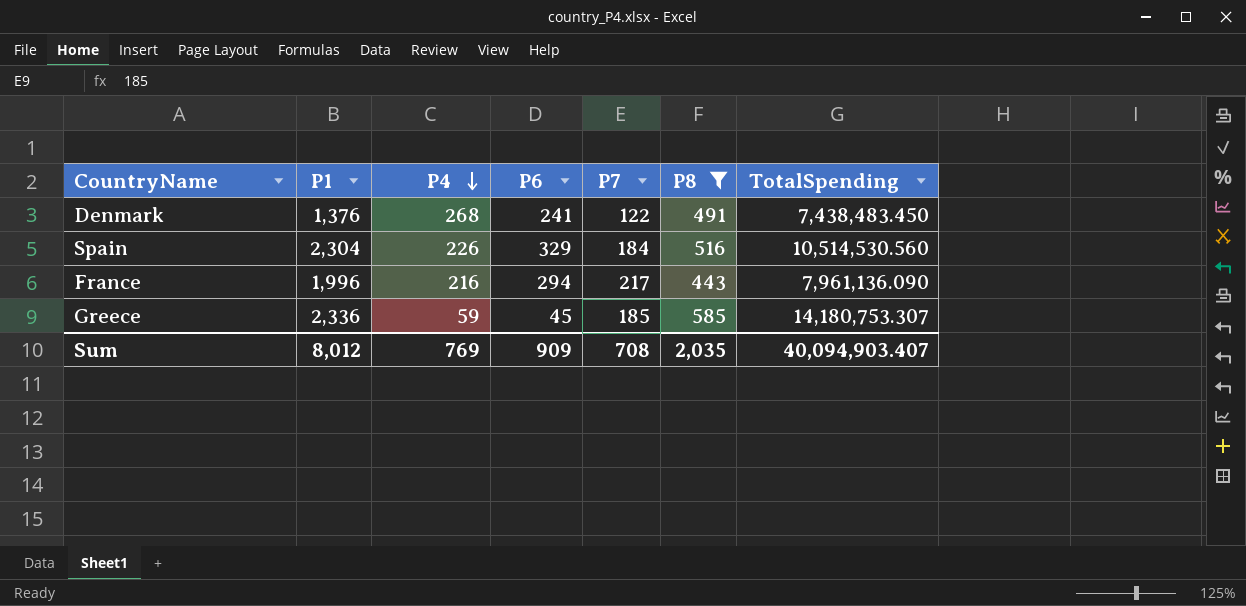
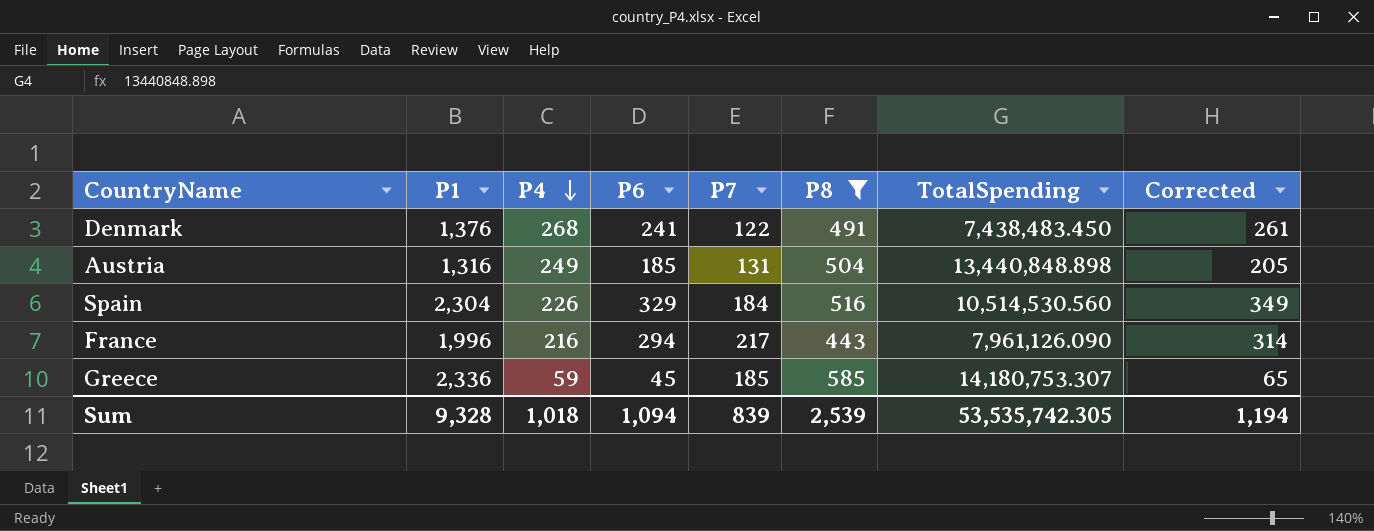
column Corrected | formula: none -> [P6] + 20
row Austria: none -> 1,316 | 249 | 185 | 131 | 504 | 13,440,848.898 | 205
France | TotalSpending: 7,961,136.090 -> 7,961,126.090
Sum | P1: 8,012 -> 9,328
Sum | P4: 769 -> 1,018
Sum | P6: 909 -> 1,094
Sum | P7: 708 -> 839
Sum | P8: 2,035 -> 2,539
Sum | TotalSpending: 40,094,903.407 -> 53,535,742.305

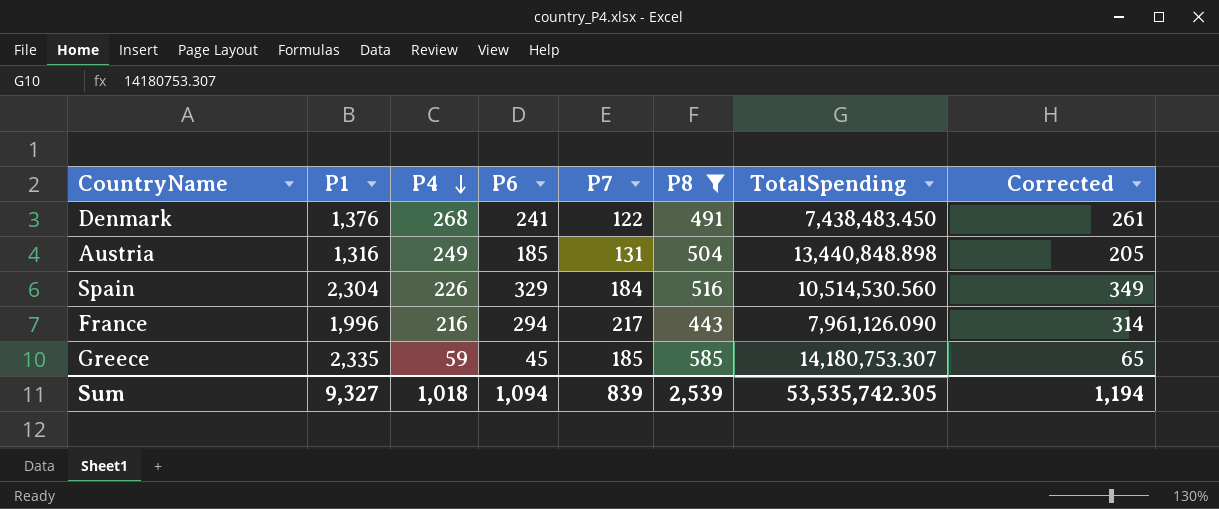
Greece | P1: 2,336 -> 2,335
Sum | P1: 9,328 -> 9,327

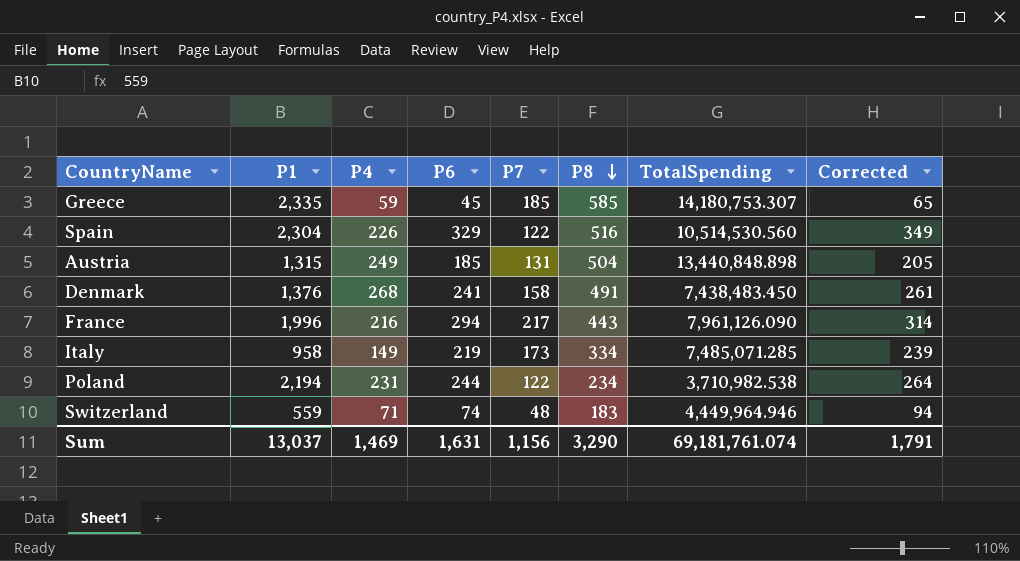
filter: P8 >= 443 -> none
row order: P4 descending -> P8 descending
Spain | P7: 184 -> 122
Austria | P1: 1,316 -> 1,315
Denmark | P7: 122 -> 158
Sum | P1: 9,327 -> 13,037
Sum | P4: 1,018 -> 1,469
Sum | P6: 1,094 -> 1,631
Sum | P7: 839 -> 1,156
Sum | P8: 2,539 -> 3,290
Sum | TotalSpending: 53,535,742.305 -> 69,181,761.074
Sum | Corrected: 1,194 -> 1,791

